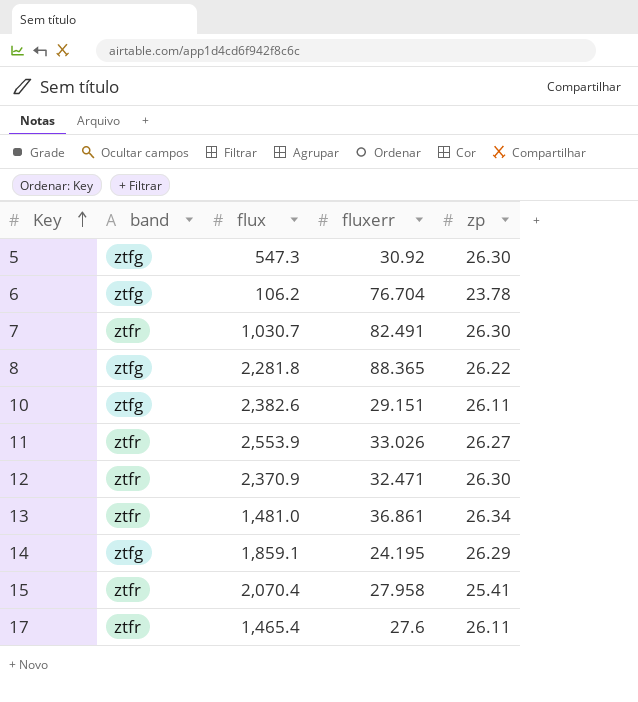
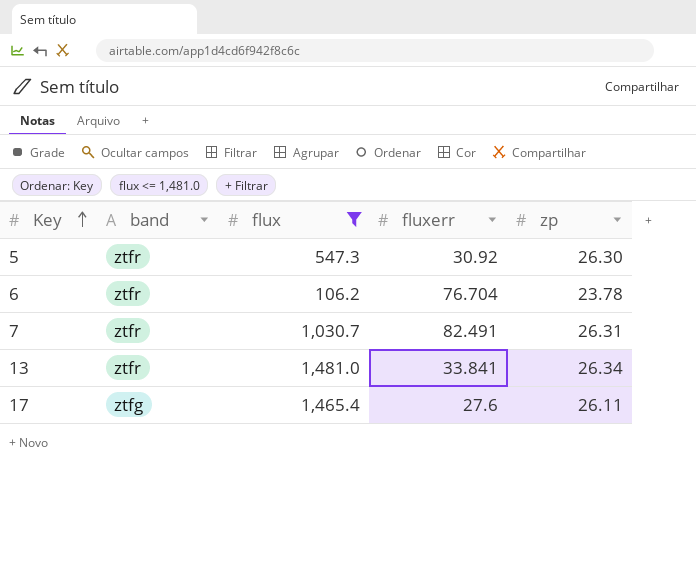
filter: none -> flux <= 1,481.0
5 | band: ztfg -> ztfr
6 | band: ztfg -> ztfr
7 | zp: 26.30 -> 26.31
13 | fluxerr: 36.861 -> 33.841
17 | band: ztfr -> ztfg

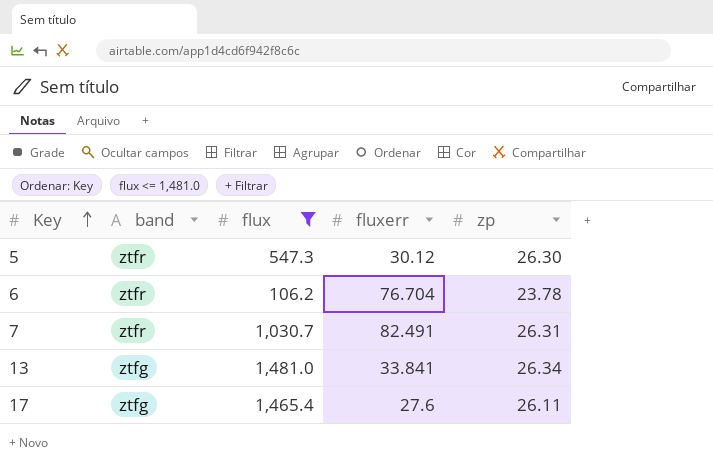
5 | fluxerr: 30.92 -> 30.12
13 | band: ztfr -> ztfg

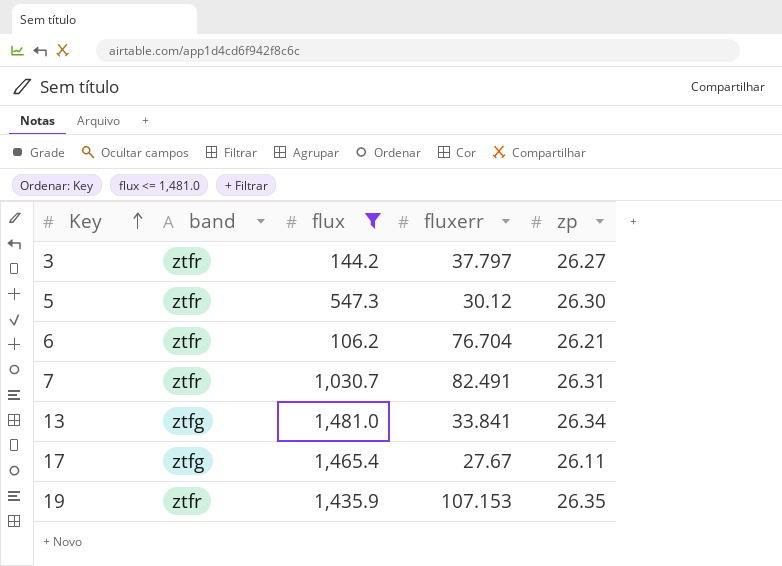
row 3: none -> ztfr | 144.2 | 37.797 | 26.27
6 | zp: 23.78 -> 26.21
17 | fluxerr: 27.6 -> 27.67
row 19: none -> ztfr | 1,435.9 | 107.153 | 26.35

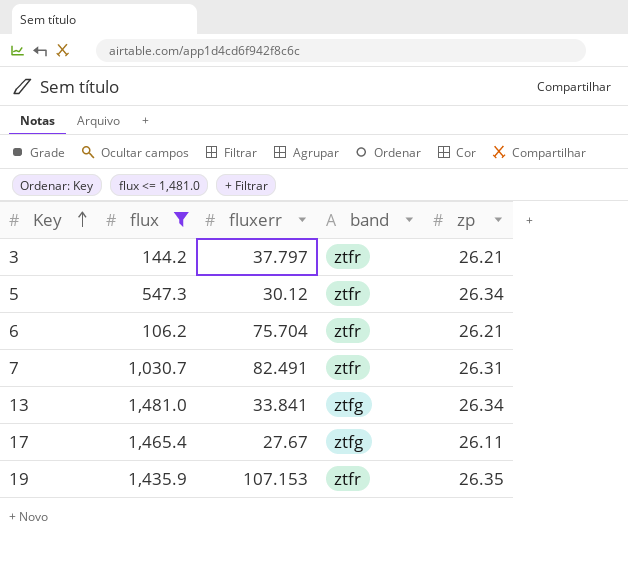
column band | position: 2 -> 4
3 | zp: 26.27 -> 26.21
5 | zp: 26.30 -> 26.34
6 | fluxerr: 76.704 -> 75.704

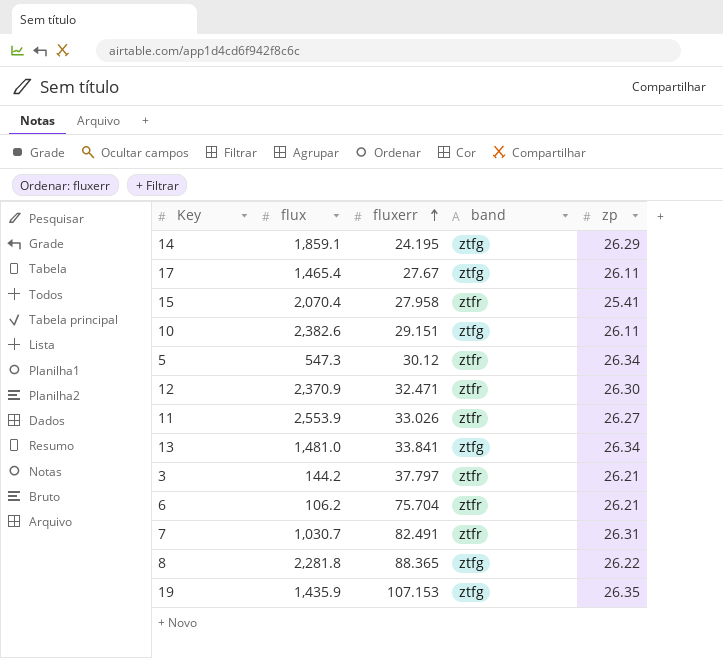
filter: flux <= 1,481.0 -> none
row order: Key ascending -> fluxerr ascending
19 | band: ztfr -> ztfg

